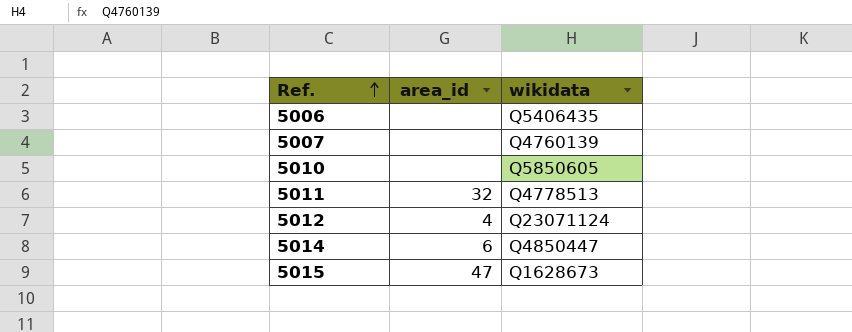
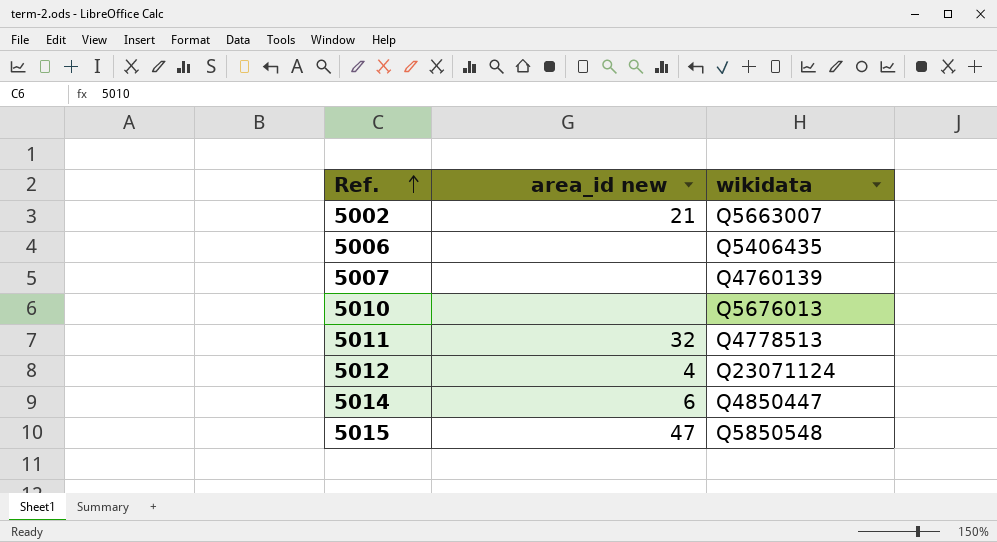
column name: area_id -> area_id new
row 5002: none -> 21 | Q5663007
5010 | wikidata: Q5850605 -> Q5676013
5015 | wikidata: Q1628673 -> Q5850548

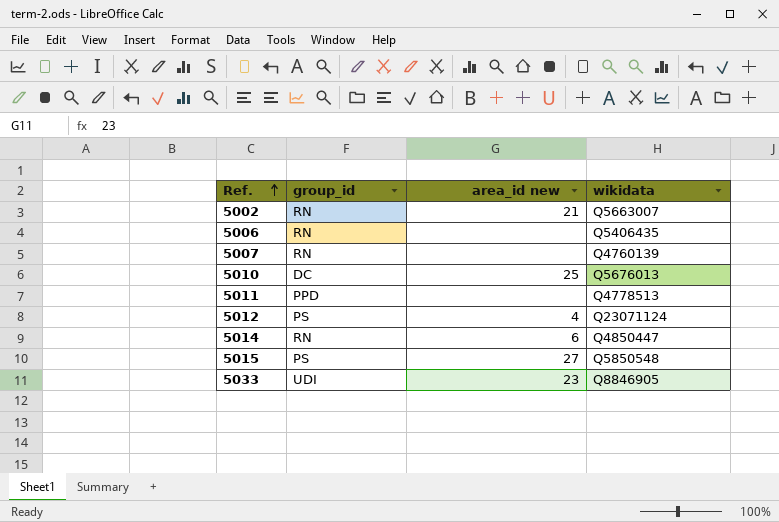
column group_id | position: none -> 2
5010 | area_id new: none -> 25
5011 | area_id new: 32 -> none
5015 | area_id new: 47 -> 27
row 5033: none -> UDI | 23 | Q8846905

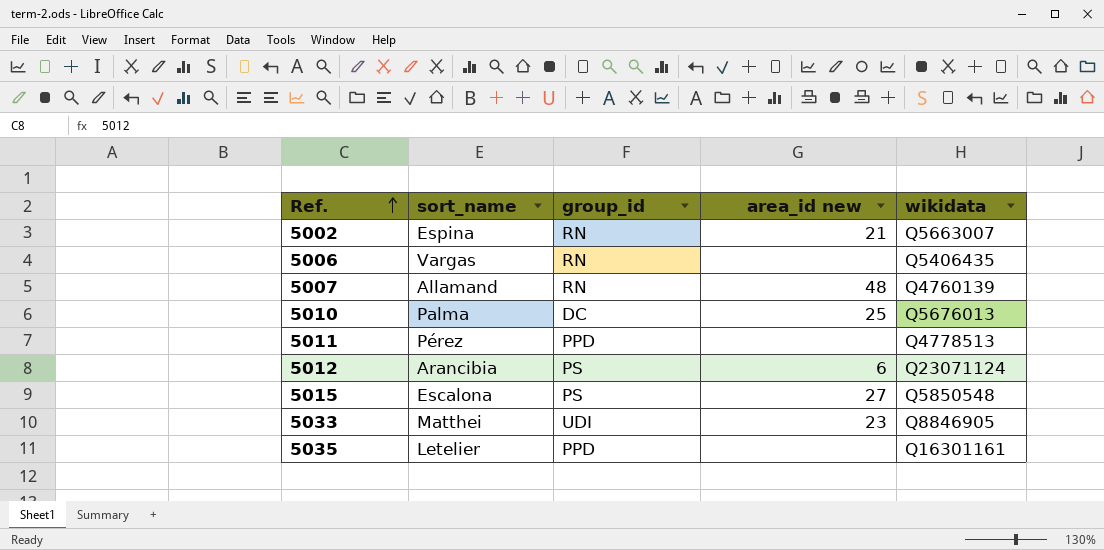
column sort_name | position: none -> 2
row 5014: RN | 6 | Q4850447 -> none
5007 | area_id new: none -> 48
5012 | area_id new: 4 -> 6
row 5035: none -> Letelier | PPD | none | Q16301161

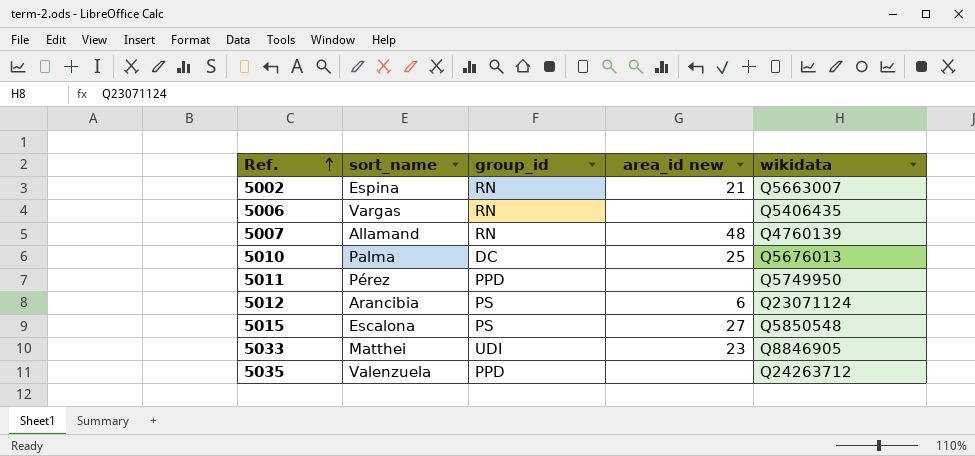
5011 | wikidata: Q4778513 -> Q5749950
5035 | sort_name: Letelier -> Valenzuela
5035 | wikidata: Q16301161 -> Q24263712

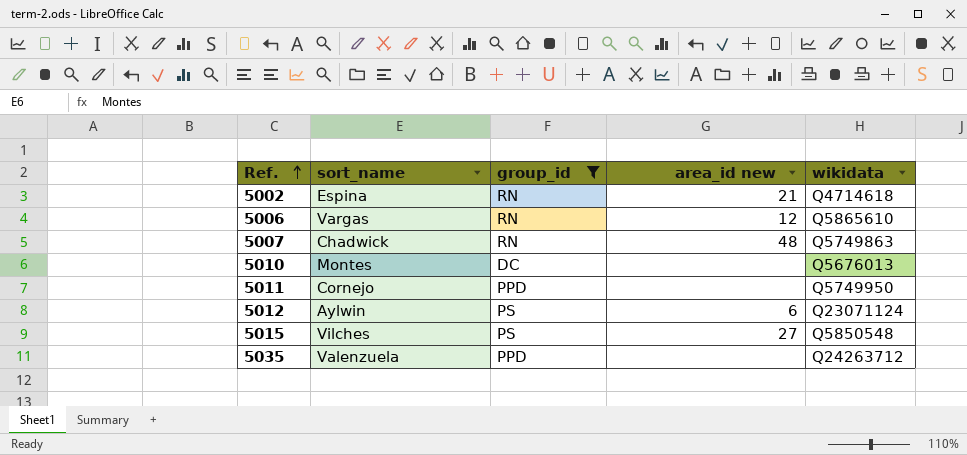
filter: none -> group_id != UDI
5002 | wikidata: Q5663007 -> Q4714618
5006 | area_id new: none -> 12
5006 | wikidata: Q5406435 -> Q5865610
5007 | sort_name: Allamand -> Chadwick
5007 | wikidata: Q4760139 -> Q5749863
5010 | sort_name: Palma -> Montes
5010 | area_id new: 25 -> none
5011 | sort_name: Pérez -> Cornejo
5012 | sort_name: Arancibia -> Aylwin
5015 | sort_name: Escalona -> Vilches

